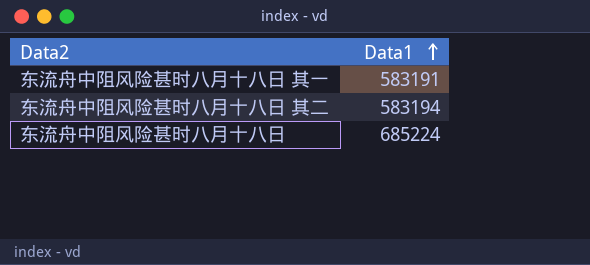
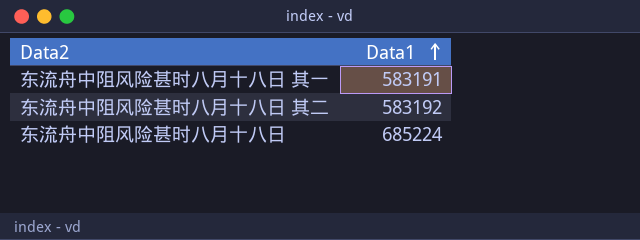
东流舟中阻风险甚时八月十八日 其二 | Data1: 583194 -> 583192

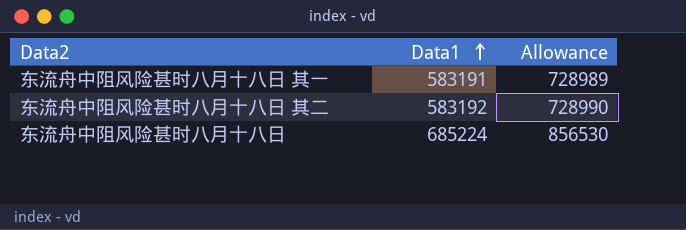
column Allowance | formula: none -> [Data1] * 1.25

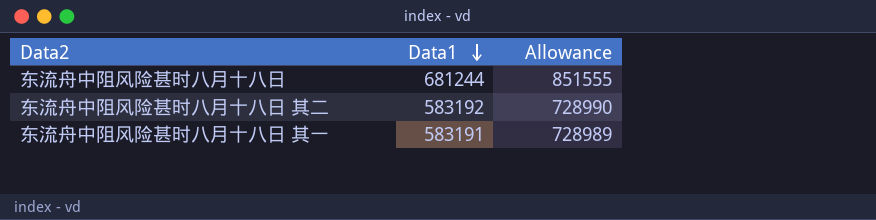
row order: Data1 ascending -> Data1 descending
东流舟中阻风险甚时八月十八日 | Data1: 685224 -> 681244
东流舟中阻风险甚时八月十八日 | Allowance: 856530 -> 851555

